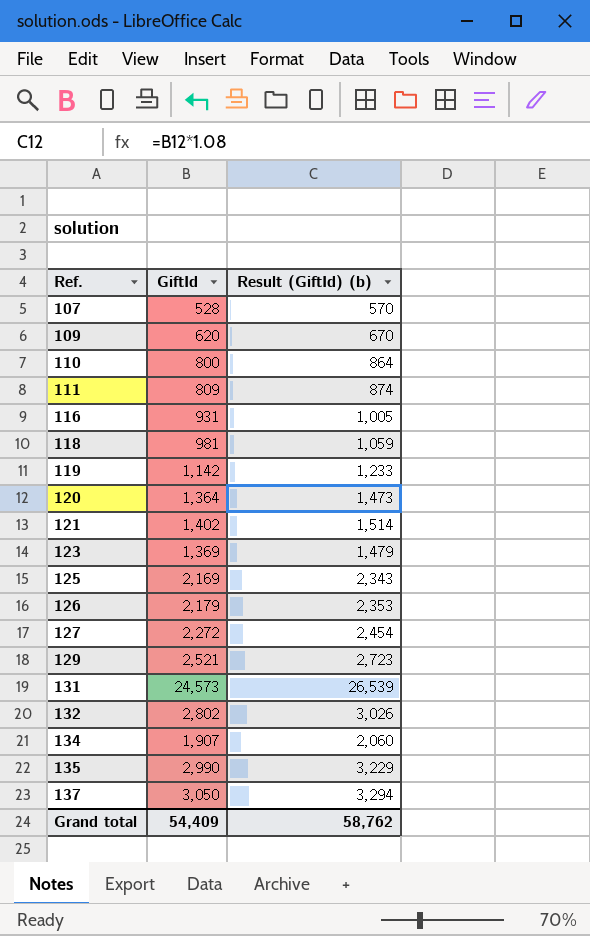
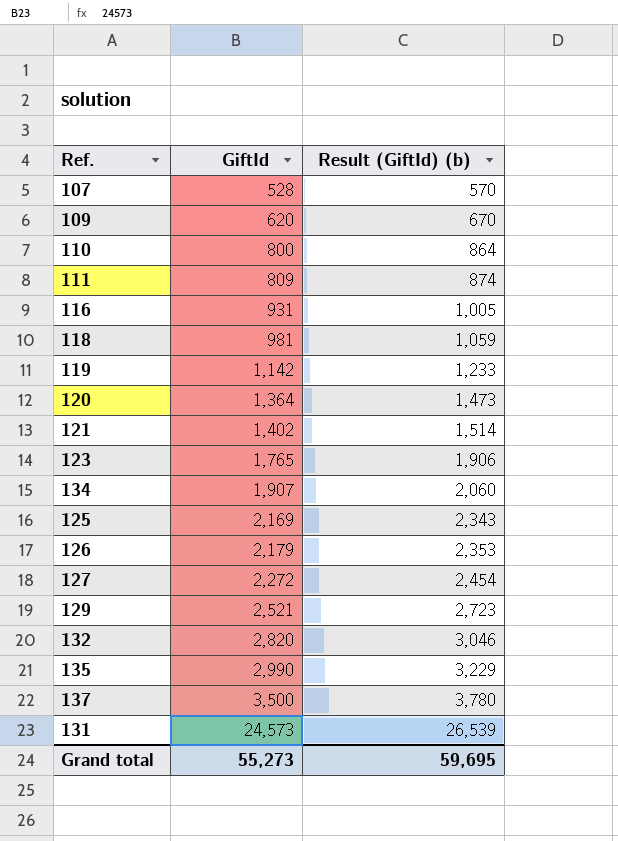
row order: Ref. ascending -> GiftId ascending
123 | GiftId: 1,369 -> 1,765
123 | Result (GiftId) (b): 1,479 -> 1,906
132 | GiftId: 2,802 -> 2,820
132 | Result (GiftId) (b): 3,026 -> 3,046
137 | GiftId: 3,050 -> 3,500
137 | Result (GiftId) (b): 3,294 -> 3,780
Grand total | GiftId: 54,409 -> 55,273
Grand total | Result (GiftId) (b): 58,762 -> 59,695

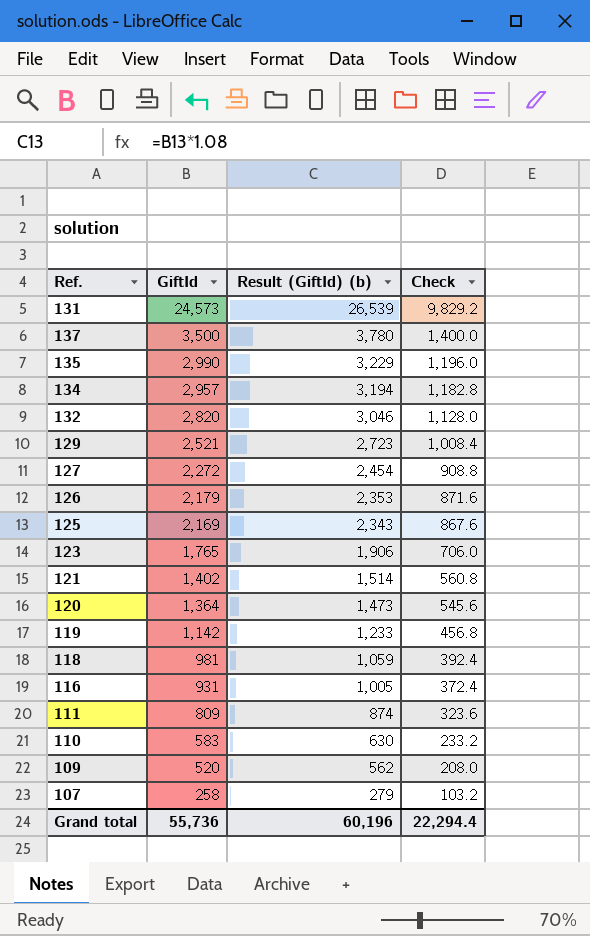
row order: GiftId ascending -> GiftId descending
column Check | formula: none -> [GiftId] * 0.4
134 | GiftId: 1,907 -> 2,957
134 | Result (GiftId) (b): 2,060 -> 3,194
110 | GiftId: 800 -> 583
110 | Result (GiftId) (b): 864 -> 630
109 | GiftId: 620 -> 520
109 | Result (GiftId) (b): 670 -> 562
107 | GiftId: 528 -> 258
107 | Result (GiftId) (b): 570 -> 279
Grand total | GiftId: 55,273 -> 55,736
Grand total | Result (GiftId) (b): 59,695 -> 60,196

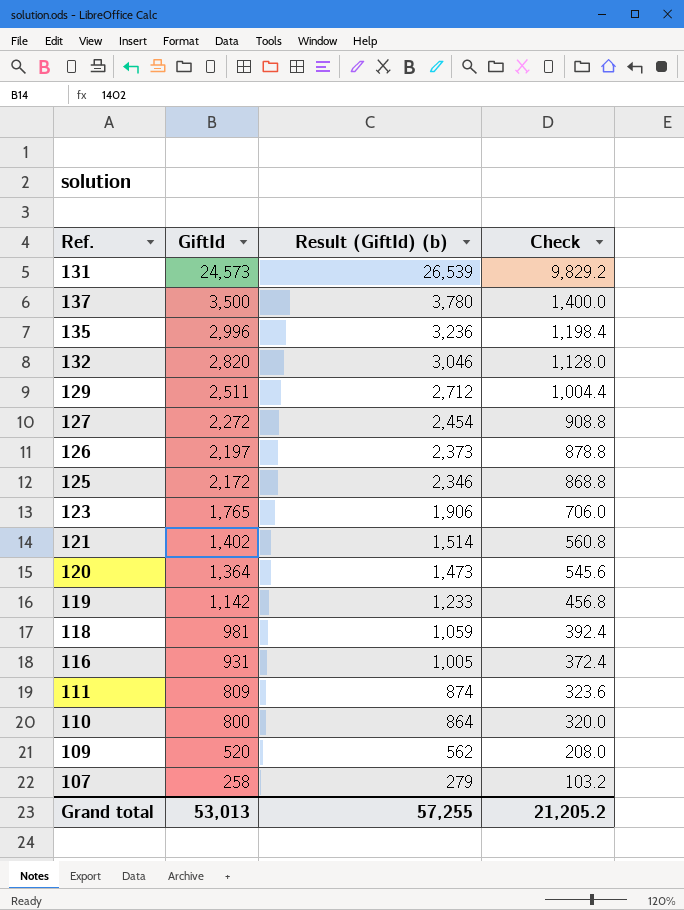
row 134: 2,957 | 3,194 | 1,182.8 -> none
135 | GiftId: 2,990 -> 2,996
135 | Result (GiftId) (b): 3,229 -> 3,236
135 | Check: 1,196.0 -> 1,198.4
129 | GiftId: 2,521 -> 2,511
129 | Result (GiftId) (b): 2,723 -> 2,712
129 | Check: 1,008.4 -> 1,004.4
126 | GiftId: 2,179 -> 2,197
126 | Result (GiftId) (b): 2,353 -> 2,373
126 | Check: 871.6 -> 878.8
125 | GiftId: 2,169 -> 2,172
125 | Result (GiftId) (b): 2,343 -> 2,346
125 | Check: 867.6 -> 868.8
110 | GiftId: 583 -> 800
110 | Result (GiftId) (b): 630 -> 864
110 | Check: 233.2 -> 320.0
Grand total | GiftId: 55,736 -> 53,013
Grand total | Result (GiftId) (b): 60,196 -> 57,255
Grand total | Check: 22,294.4 -> 21,205.2

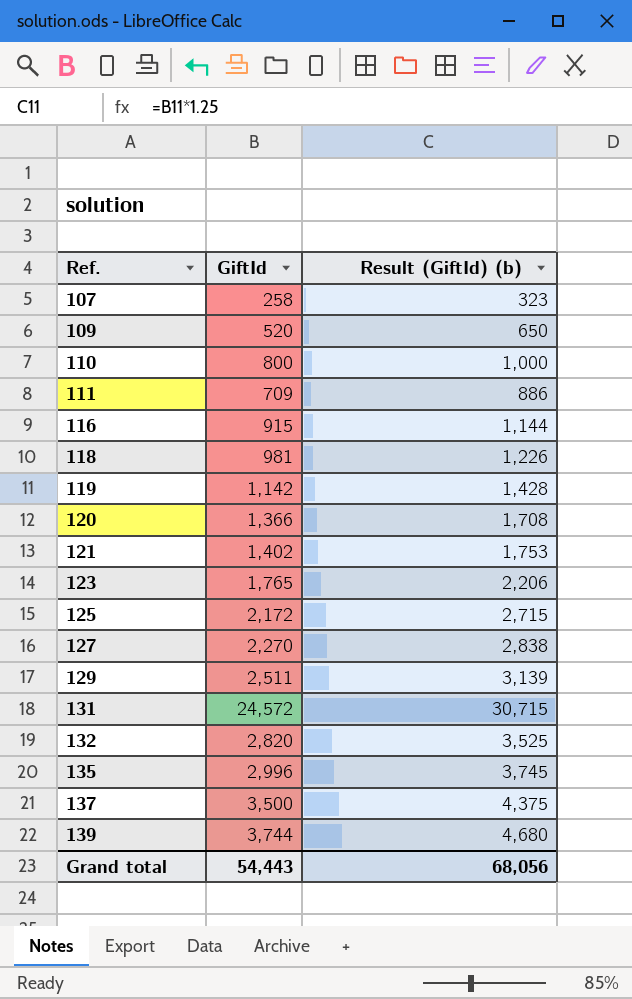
row order: GiftId descending -> Ref. ascending
column Check | formula: [GiftId] * 0.4 -> none
column Result (GiftId) (b) | formula: [GiftId] * 1.08 -> [GiftId] * 1.25
row 126: 2,197 | 2,373 | 878.8 -> none
111 | GiftId: 809 -> 709
116 | GiftId: 931 -> 915
120 | GiftId: 1,364 -> 1,366
127 | GiftId: 2,272 -> 2,270
131 | GiftId: 24,573 -> 24,572
row 139: none -> 3,744 | 4,680
Grand total | GiftId: 53,013 -> 54,443
Grand total | Result (GiftId) (b): 57,255 -> 68,056

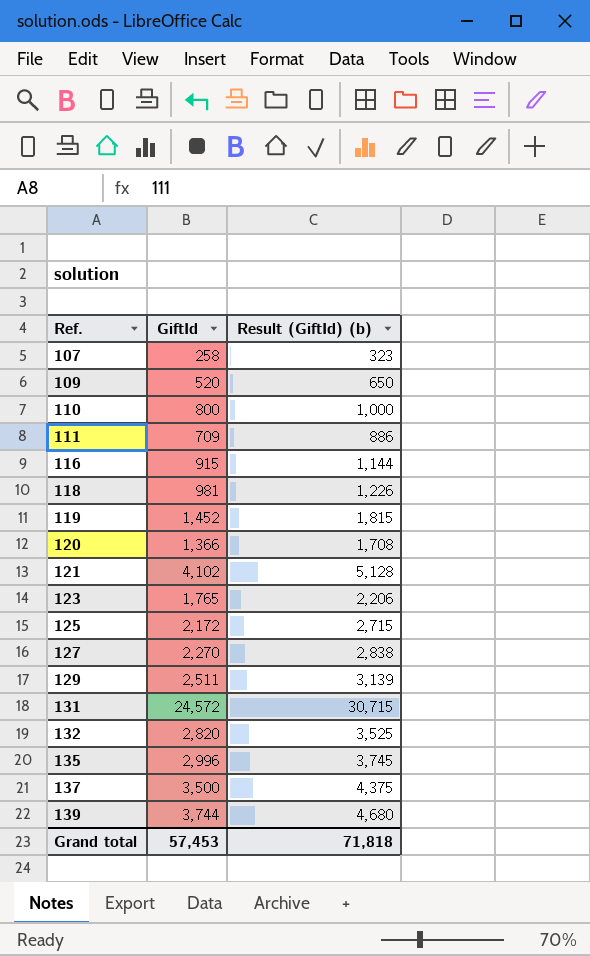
119 | GiftId: 1,142 -> 1,452
119 | Result (GiftId) (b): 1,428 -> 1,815
121 | GiftId: 1,402 -> 4,102
121 | Result (GiftId) (b): 1,753 -> 5,128
Grand total | GiftId: 54,443 -> 57,453
Grand total | Result (GiftId) (b): 68,056 -> 71,818

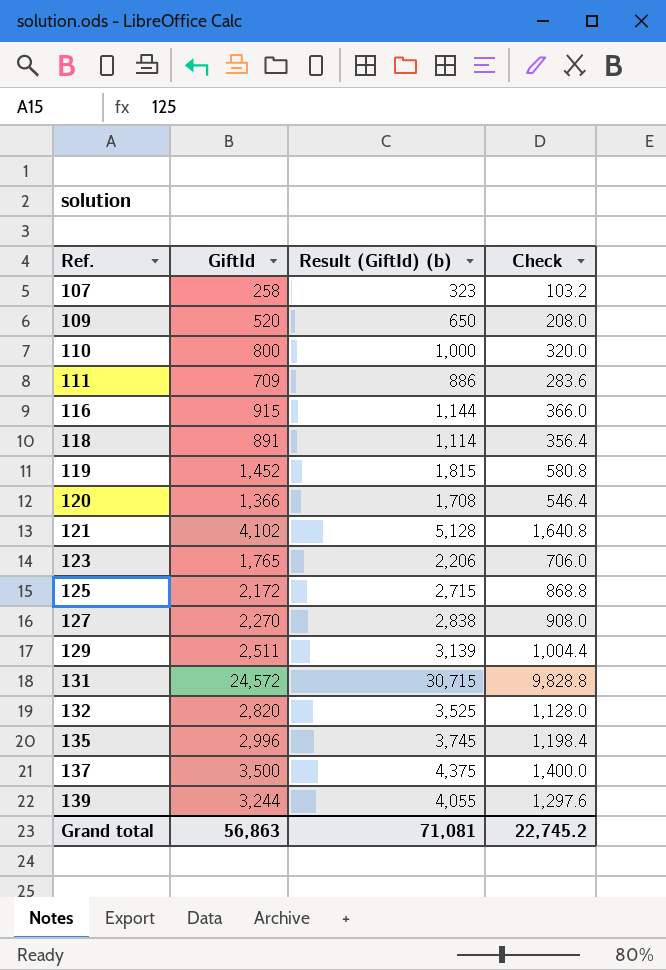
column Check | formula: none -> [GiftId] * 0.4
118 | GiftId: 981 -> 891
118 | Result (GiftId) (b): 1,226 -> 1,114
139 | GiftId: 3,744 -> 3,244
139 | Result (GiftId) (b): 4,680 -> 4,055
Grand total | GiftId: 57,453 -> 56,863
Grand total | Result (GiftId) (b): 71,818 -> 71,081

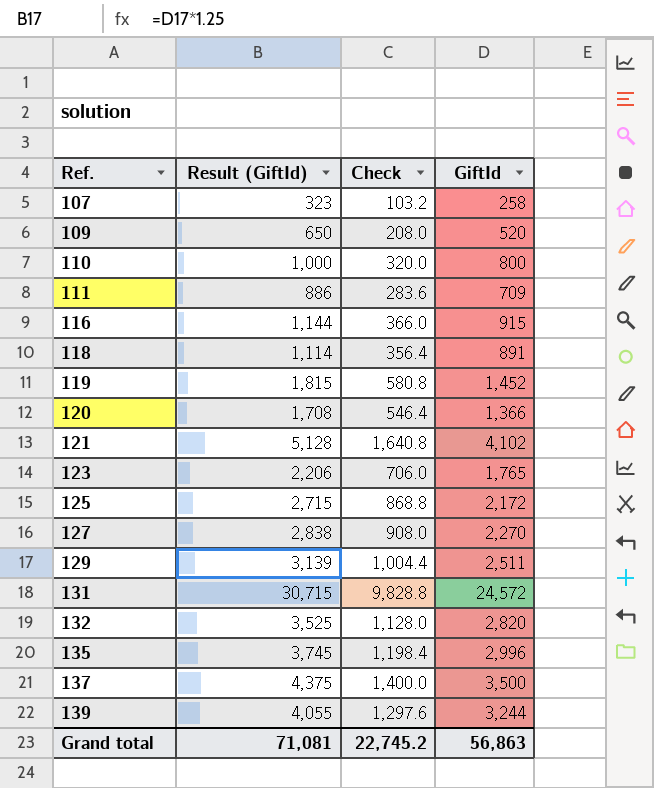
column name: Result (GiftId) (b) -> Result (GiftId)
column GiftId | position: 2 -> 4

